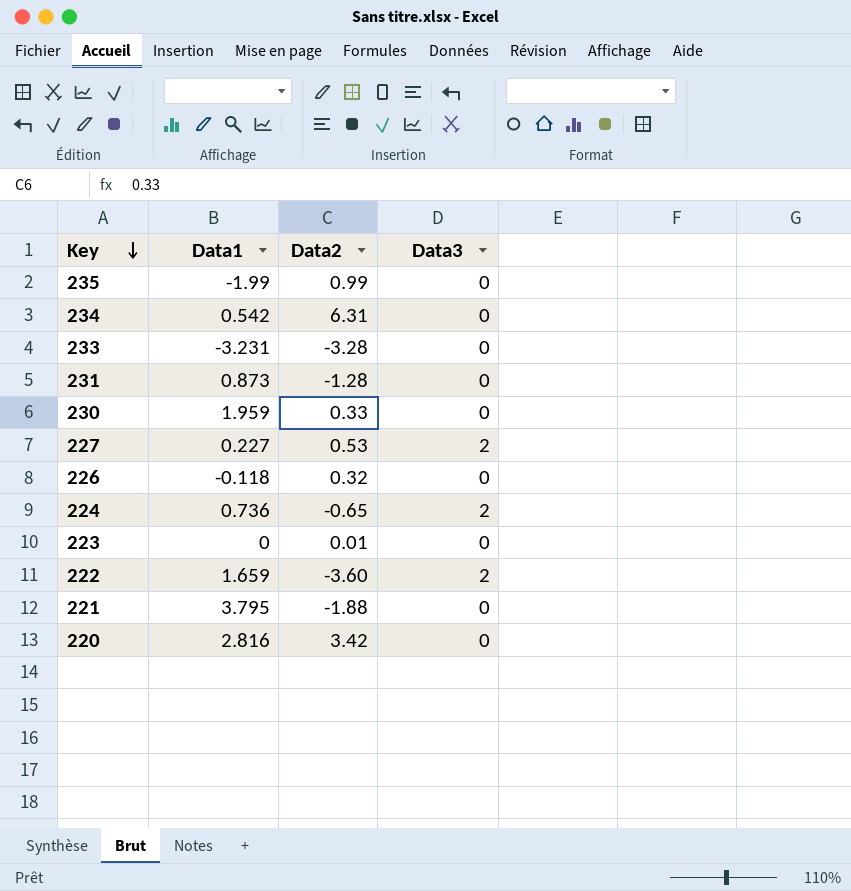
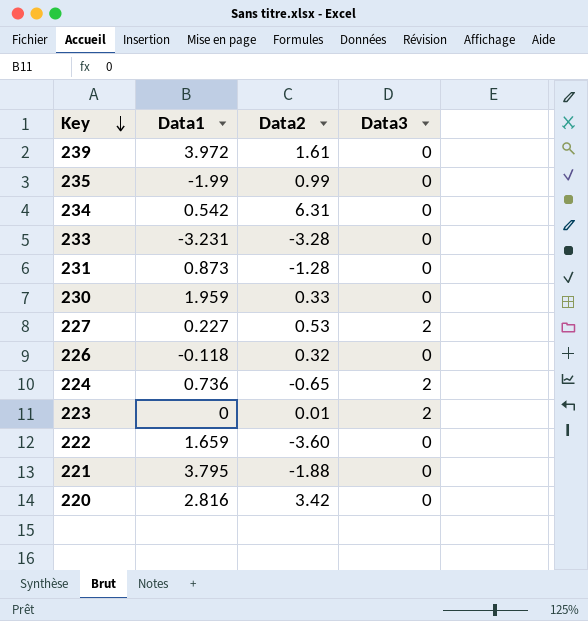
row 239: none -> 3.972 | 1.61 | 0
223 | Data3: 0 -> 2
222 | Data3: 2 -> 0

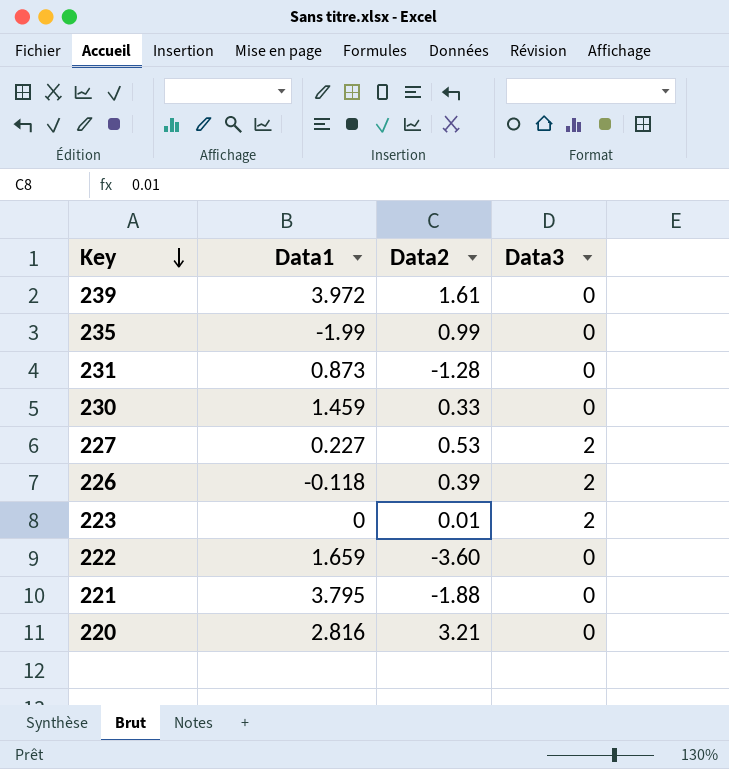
row 234: 0.542 | 6.31 | 0 -> none
row 233: -3.231 | -3.28 | 0 -> none
row 224: 0.736 | -0.65 | 2 -> none
230 | Data1: 1.959 -> 1.459
226 | Data2: 0.32 -> 0.39
226 | Data3: 0 -> 2
220 | Data2: 3.42 -> 3.21

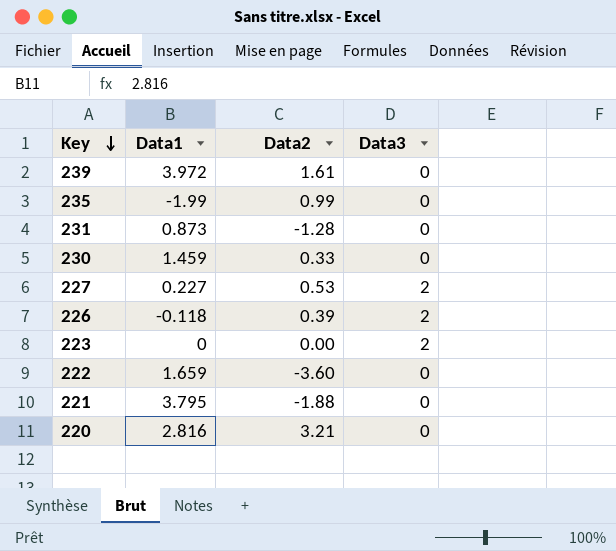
223 | Data2: 0.01 -> 0.00

